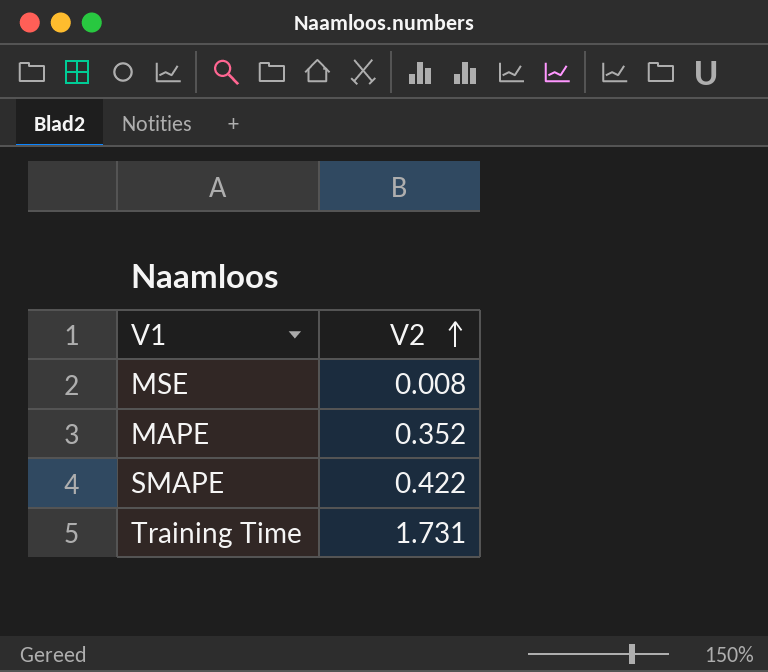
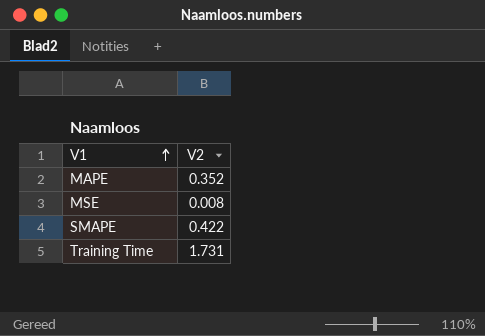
row order: V2 ascending -> V1 ascending

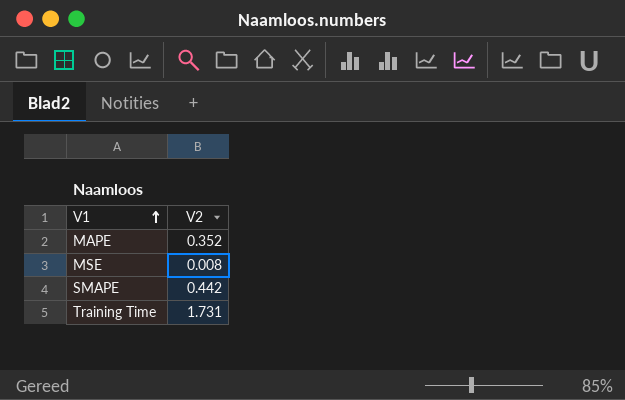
SMAPE | V2: 0.422 -> 0.442

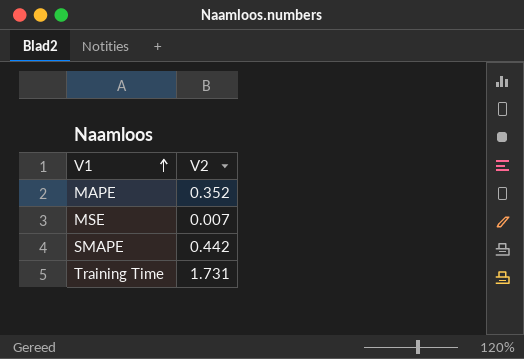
MSE | V2: 0.008 -> 0.007

